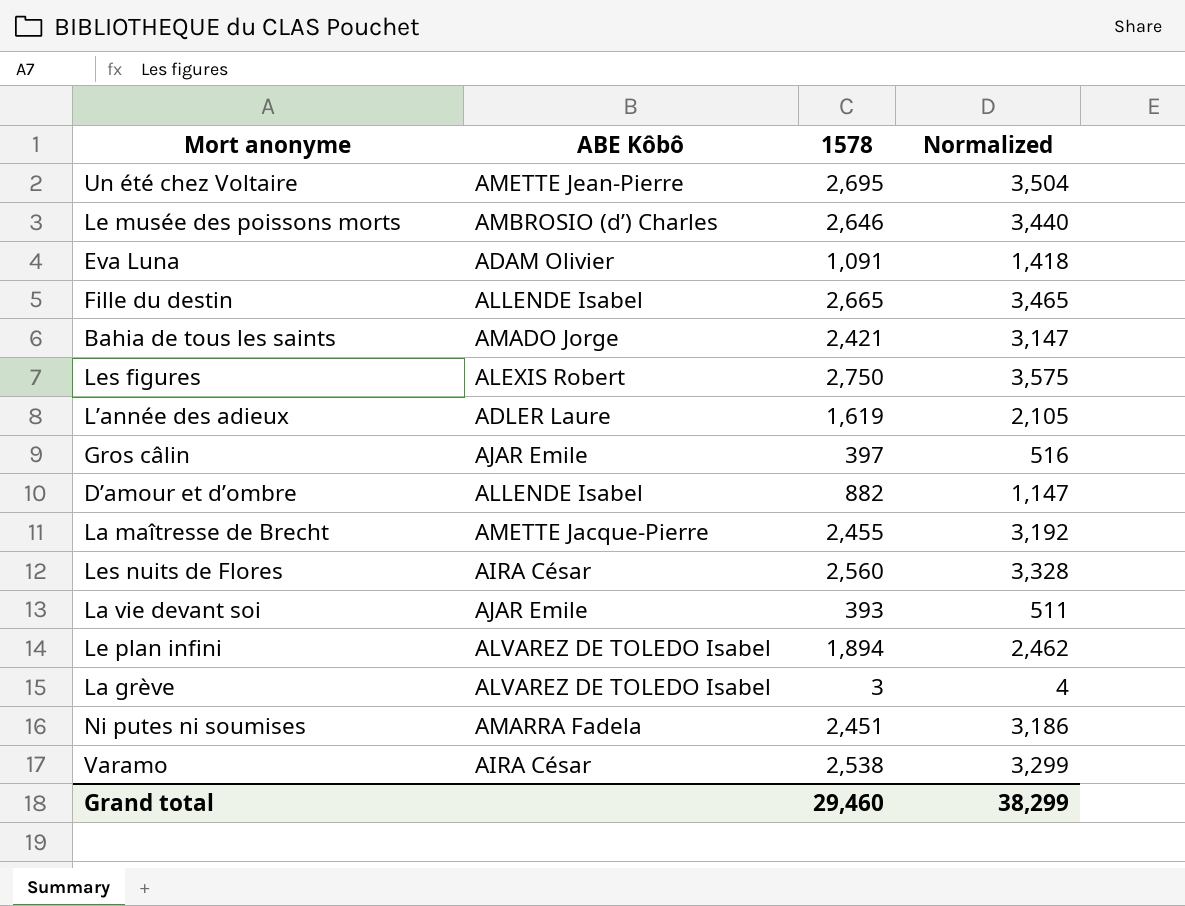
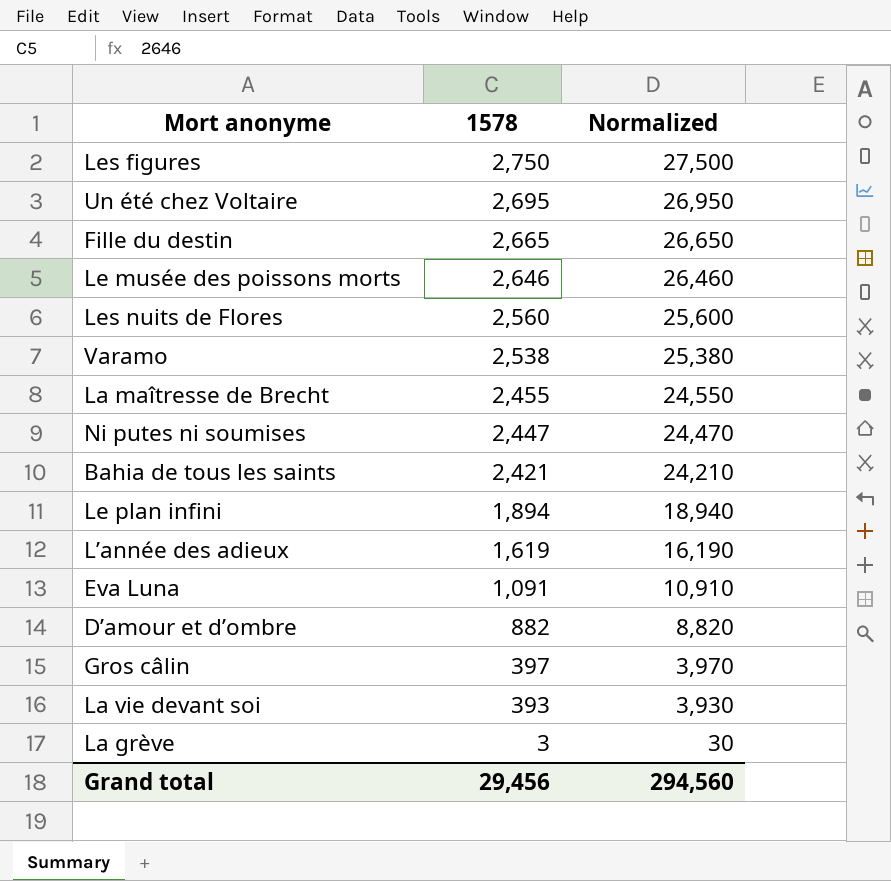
row order: none -> 1578 descending
column ABE Kôbô | position: 2 -> none
column Normalized | formula: [1578] * 1.3 -> [1578] * 10
Ni putes ni soumises | 1578: 2,451 -> 2,447
Grand total | 1578: 29,460 -> 29,456
Grand total | Normalized: 38,299 -> 294,560

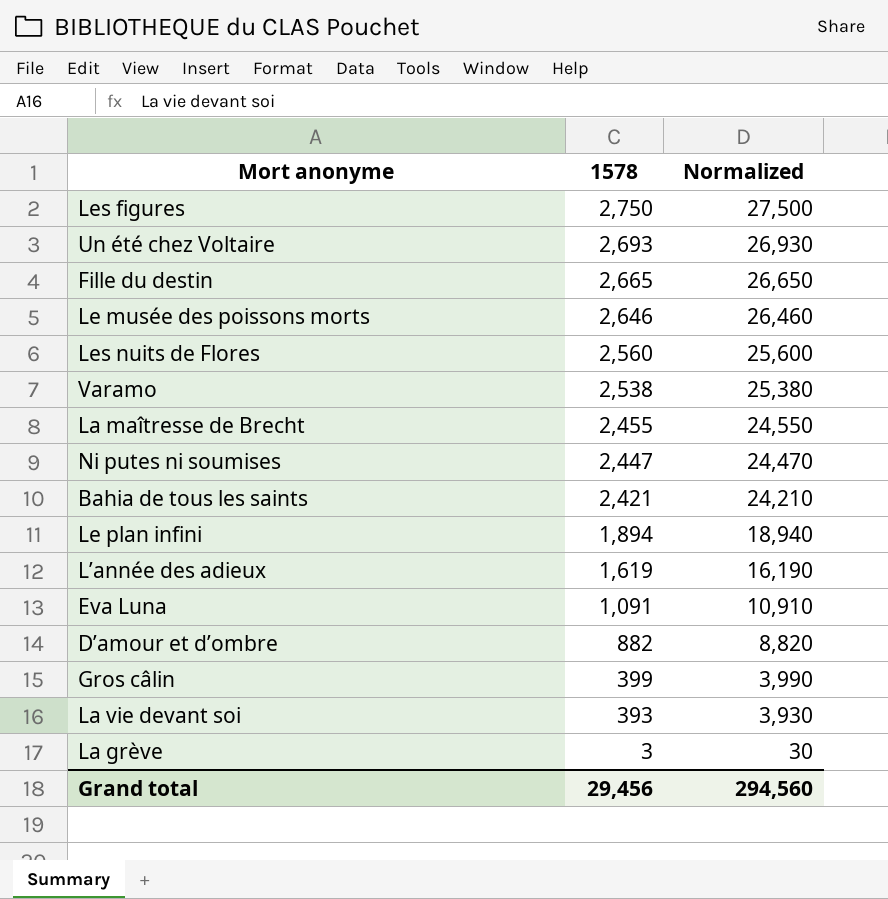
Un été chez Voltaire | 1578: 2,695 -> 2,693
Un été chez Voltaire | Normalized: 26,950 -> 26,930
Gros câlin | 1578: 397 -> 399
Gros câlin | Normalized: 3,970 -> 3,990

